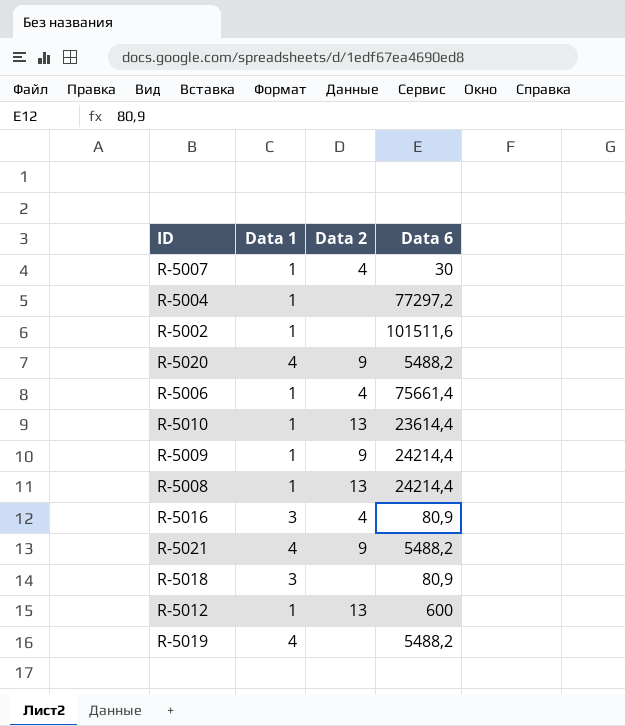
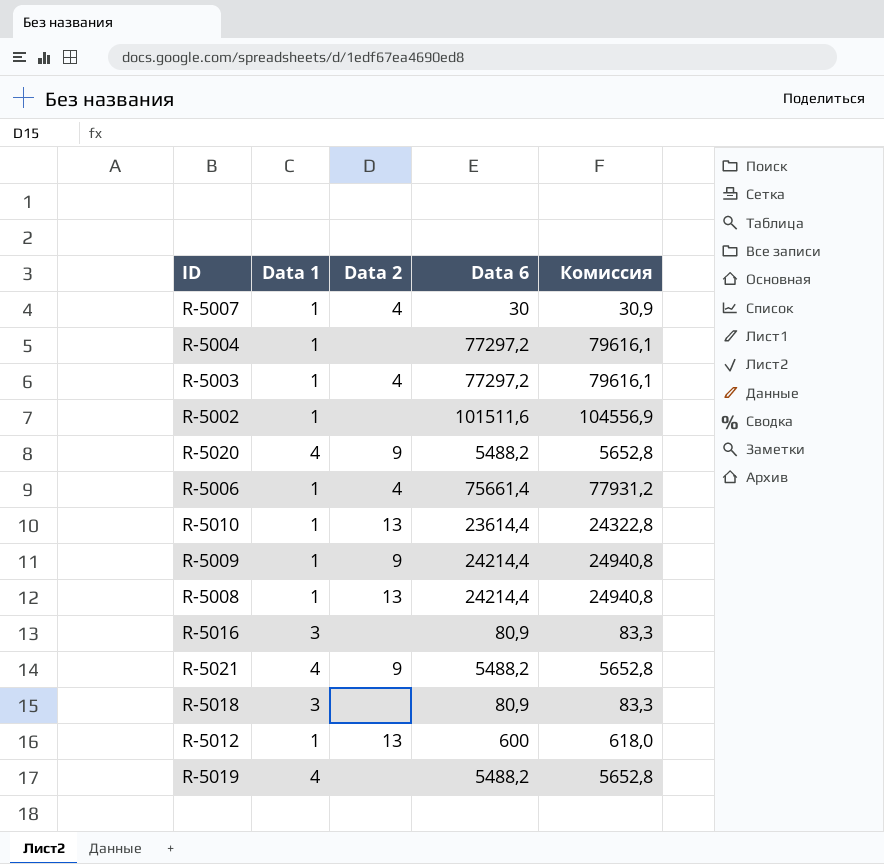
column Комиссия | formula: none -> [Data 6] * 1,03
row R-5003: none -> 1 | 4 | 77297,2 | 79616,1
R-5016 | Data 2: 4 -> none

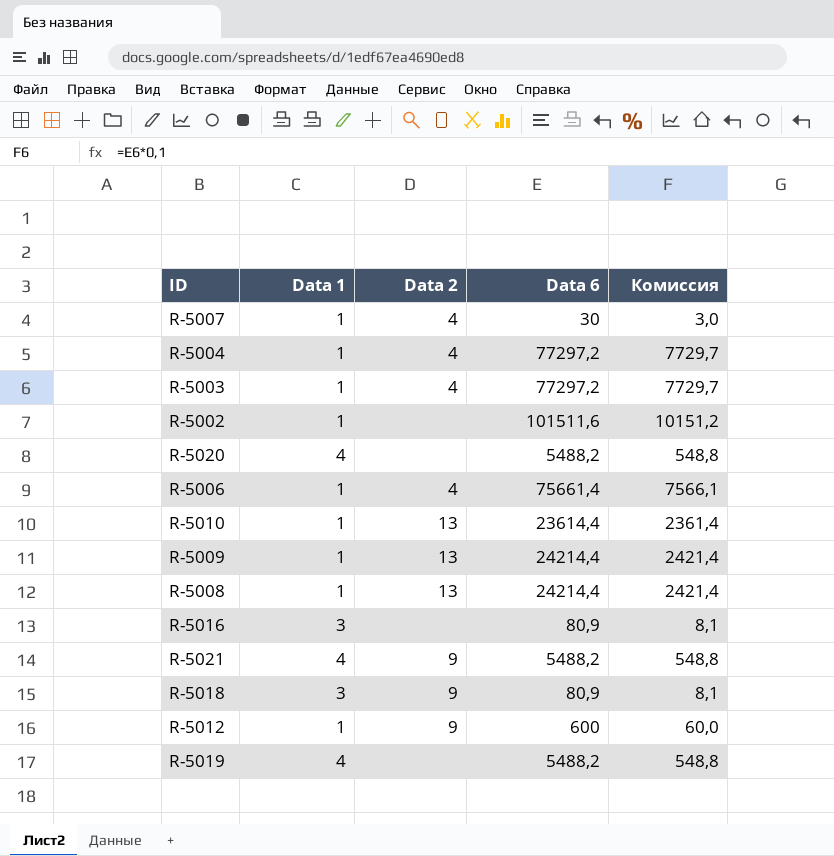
column Комиссия | formula: [Data 6] * 1,03 -> [Data 6] * 0,1
R-5004 | Data 2: none -> 4
R-5020 | Data 2: 9 -> none
R-5009 | Data 2: 9 -> 13
R-5018 | Data 2: none -> 9
R-5012 | Data 2: 13 -> 9

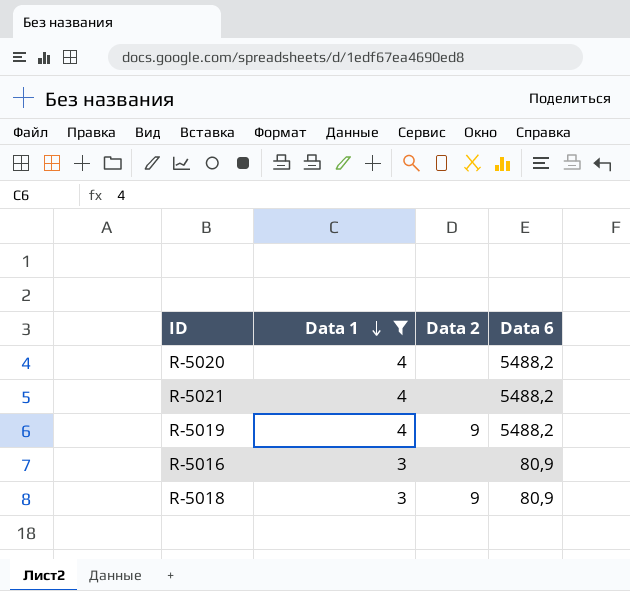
filter: none -> Data 1 != 1
row order: none -> Data 1 descending
column Комиссия | formula: [Data 6] * 0,1 -> none
R-5021 | Data 2: 9 -> none
R-5019 | Data 2: none -> 9

